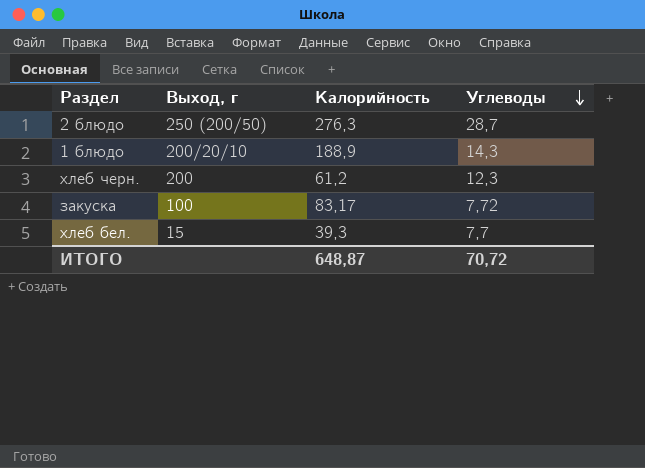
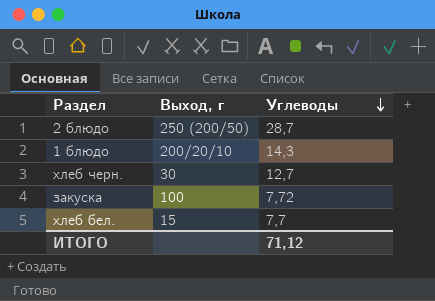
column Калорийность | position: 3 -> none
хлеб черн. | Выход, г: 200 -> 30
хлеб черн. | Углеводы: 12,3 -> 12,7
ИТОГО | Углеводы: 70,72 -> 71,12

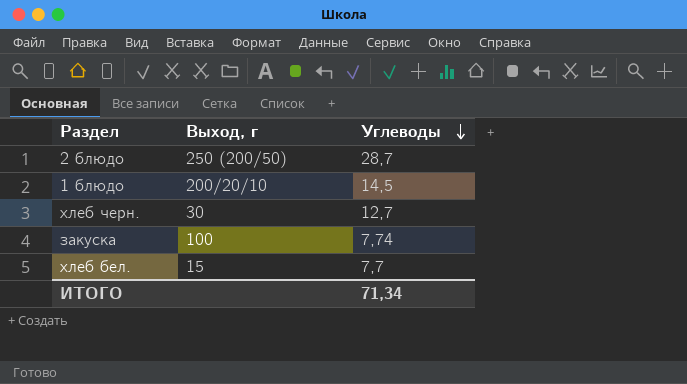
1 блюдо | Углеводы: 14,3 -> 14,5
закуска | Углеводы: 7,72 -> 7,74
ИТОГО | Углеводы: 71,12 -> 71,34

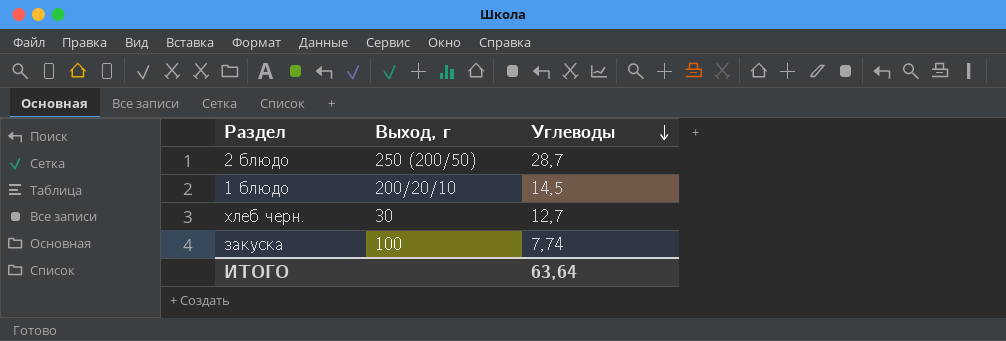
row хлеб бел.: 15 | 7,7 -> none
ИТОГО | Углеводы: 71,34 -> 63,64

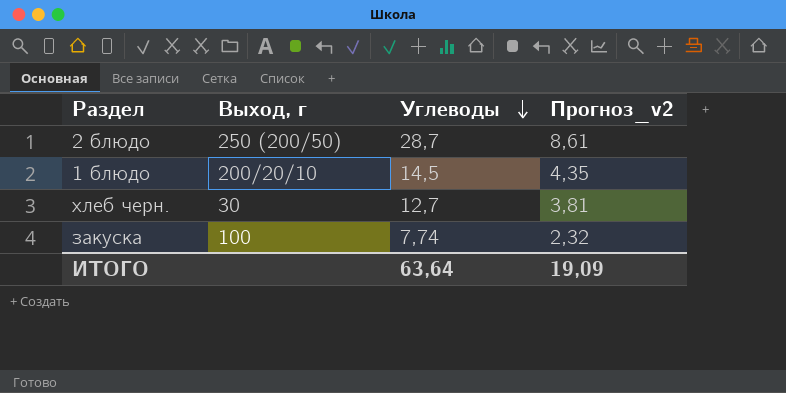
column Прогноз_v2 | formula: none -> [Углеводы] * 0,3

